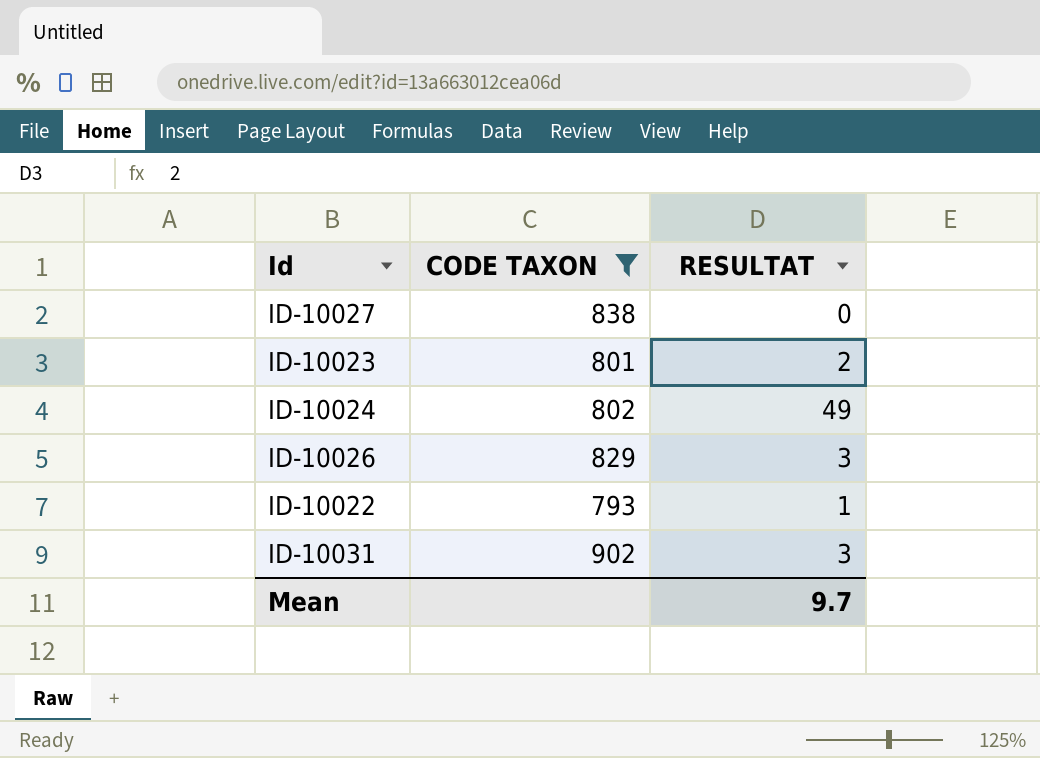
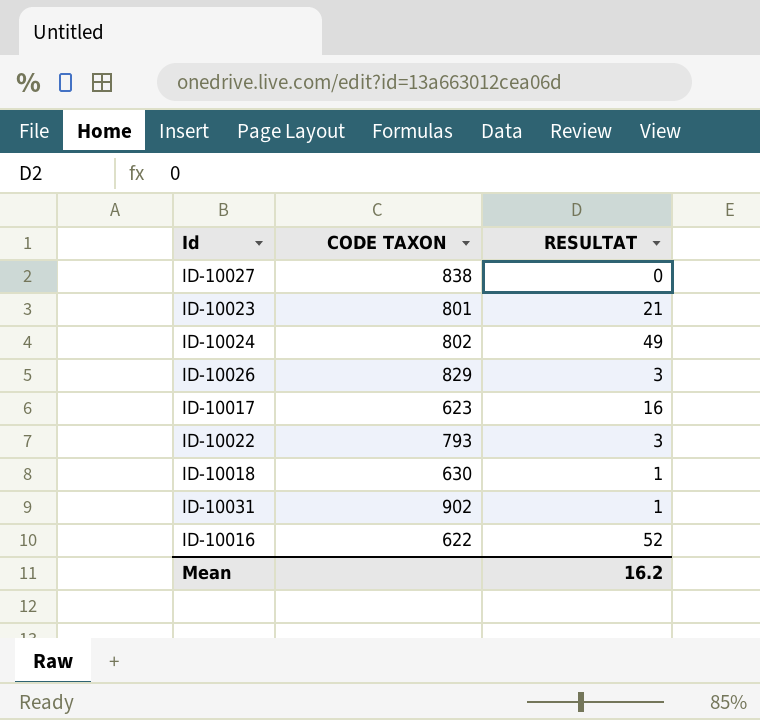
filter: CODE TAXON >= 793 -> none
ID-10023 | RESULTAT: 2 -> 21
ID-10022 | RESULTAT: 1 -> 3
ID-10031 | RESULTAT: 3 -> 1
Mean | RESULTAT: 9.7 -> 16.2

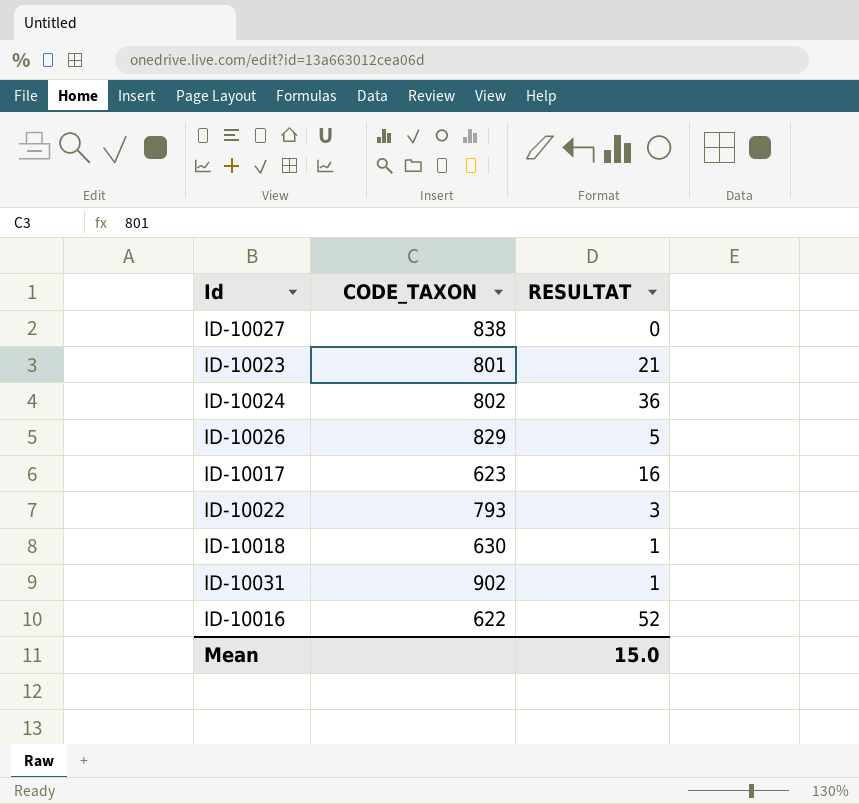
column name: CODE TAXON -> CODE_TAXON
ID-10024 | RESULTAT: 49 -> 36
ID-10026 | RESULTAT: 3 -> 5
Mean | RESULTAT: 16.2 -> 15.0

